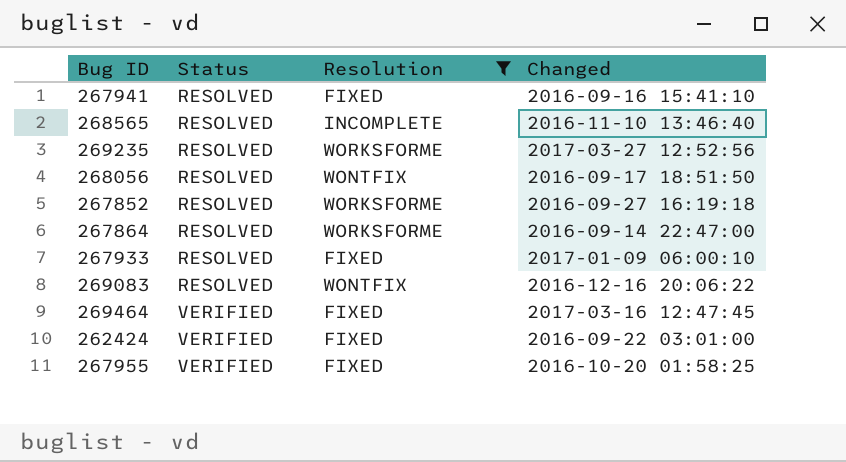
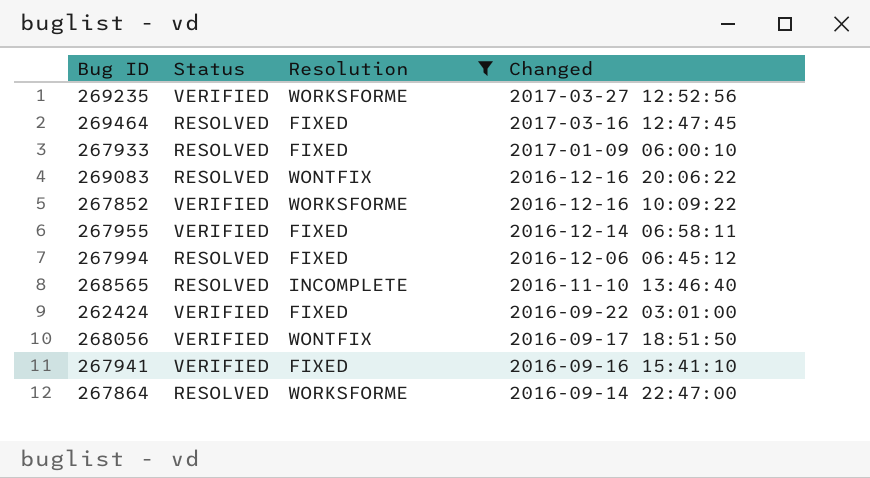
row order: Status ascending -> Changed descending
269235 | Status: RESOLVED -> VERIFIED
269464 | Status: VERIFIED -> RESOLVED
267852 | Status: RESOLVED -> VERIFIED
267852 | Changed: 2016-09-27 16:19:18 -> 2016-12-16 10:09:22
267955 | Changed: 2016-10-20 01:58:25 -> 2016-12-14 06:58:11
row 267994: none -> RESOLVED | FIXED | 2016-12-06 06:45:12
268056 | Status: RESOLVED -> VERIFIED
267941 | Status: RESOLVED -> VERIFIED

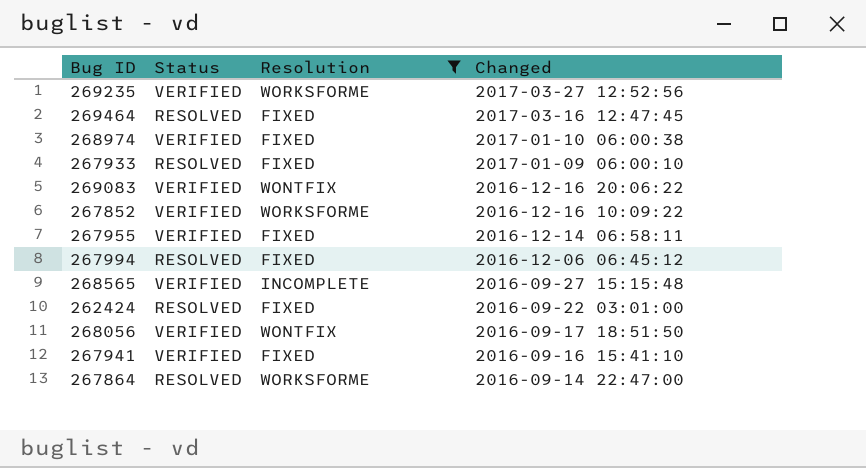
row 268974: none -> VERIFIED | FIXED | 2017-01-10 06:00:38
269083 | Status: RESOLVED -> VERIFIED
268565 | Status: RESOLVED -> VERIFIED
268565 | Changed: 2016-11-10 13:46:40 -> 2016-09-27 15:15:48
262424 | Status: VERIFIED -> RESOLVED

